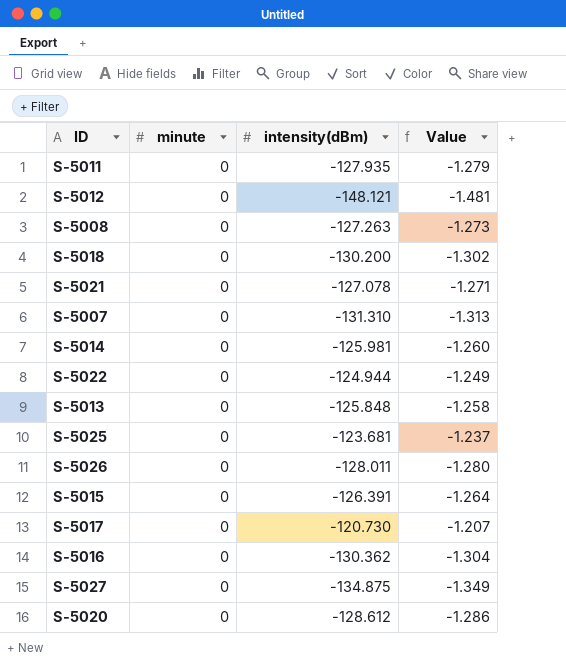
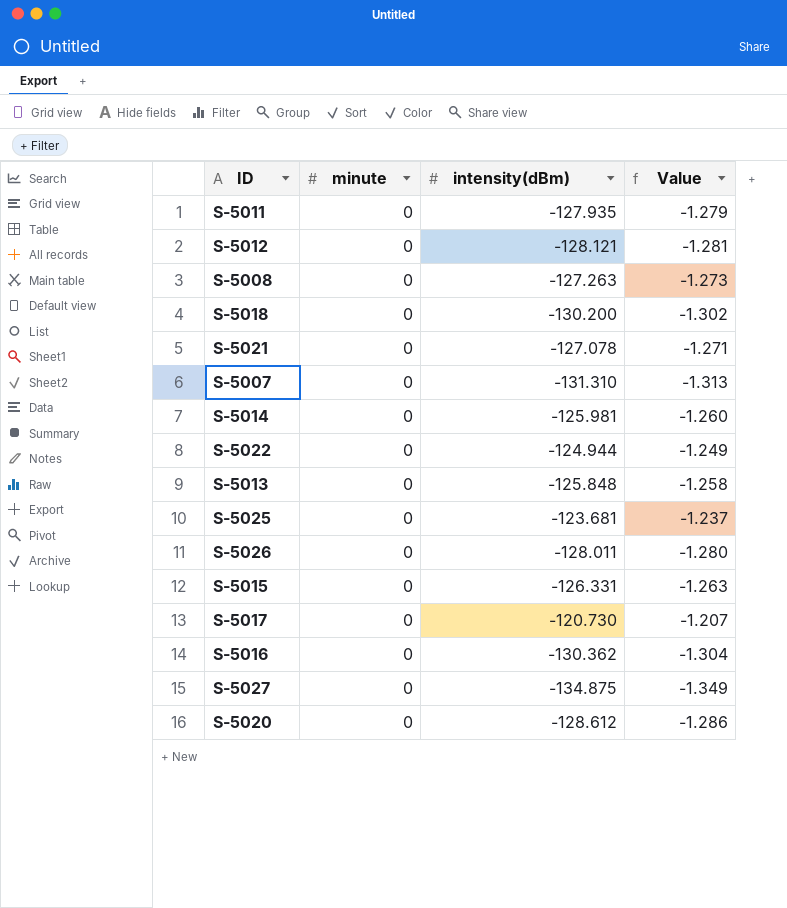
S-5012 | intensity(dBm): -148.121 -> -128.121
S-5012 | Value: -1.481 -> -1.281
S-5015 | intensity(dBm): -126.391 -> -126.331
S-5015 | Value: -1.264 -> -1.263

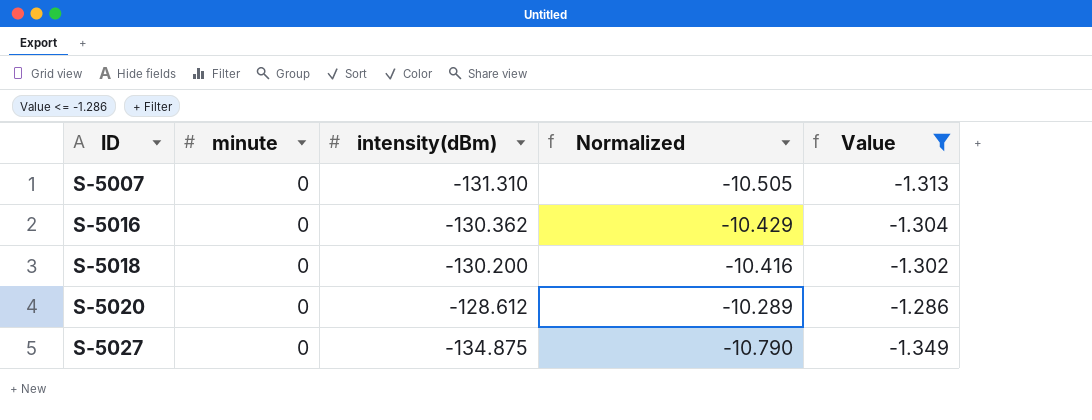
filter: none -> Value <= -1.286
row order: none -> ID ascending
column Normalized | formula: none -> [intensity(dBm)] * 0.08

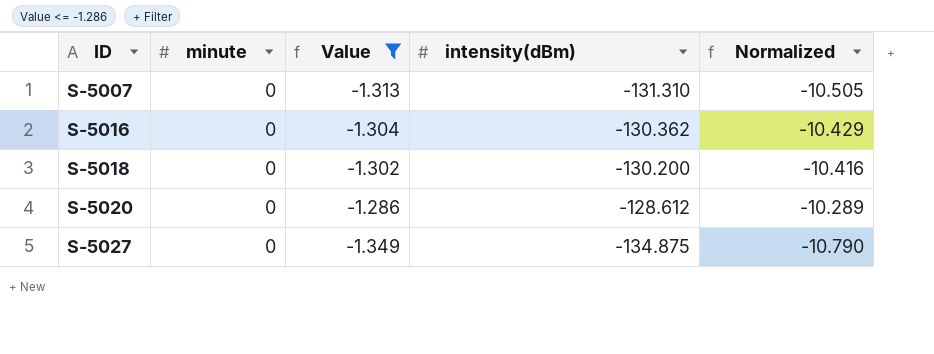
column Value | position: 5 -> 3

